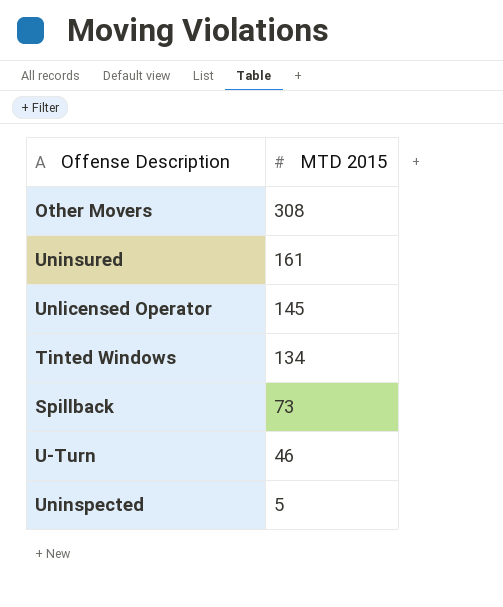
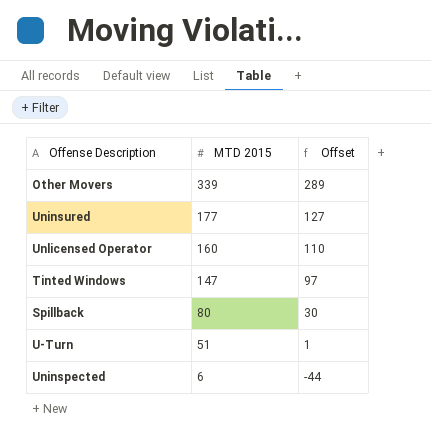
column Offset | formula: none -> [MTD 2015] - 50
Other Movers | MTD 2015: 308 -> 339
Uninsured | MTD 2015: 161 -> 177
Unlicensed Operator | MTD 2015: 145 -> 160
Tinted Windows | MTD 2015: 134 -> 147
Spillback | MTD 2015: 73 -> 80
U-Turn | MTD 2015: 46 -> 51
Uninspected | MTD 2015: 5 -> 6

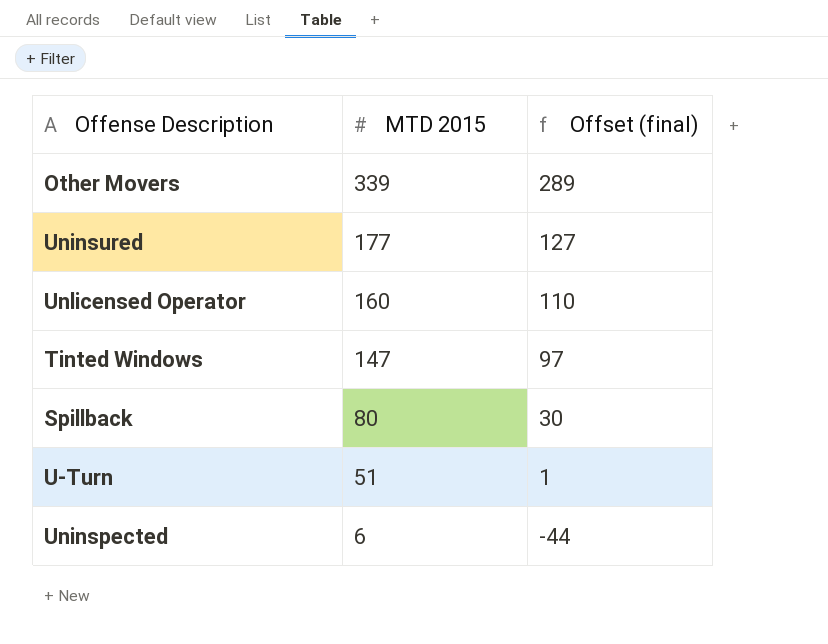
column name: Offset -> Offset (final)

